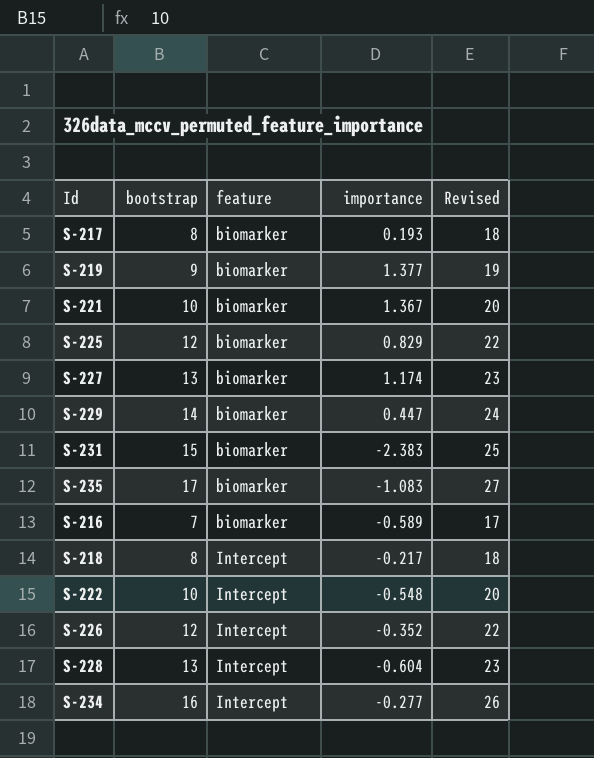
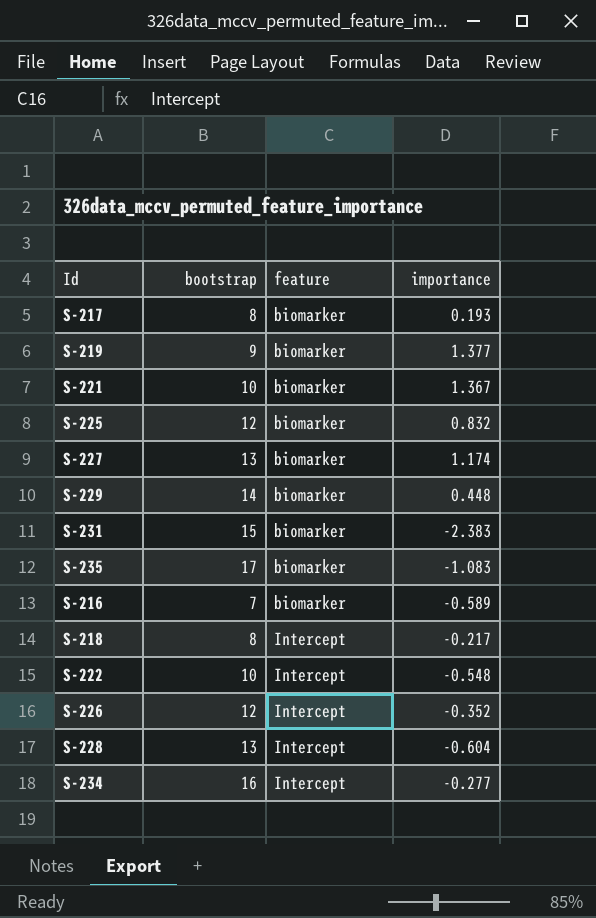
column Revised | formula: [bootstrap] + 10 -> none
S-225 | importance: 0.829 -> 0.832
S-229 | importance: 0.447 -> 0.448

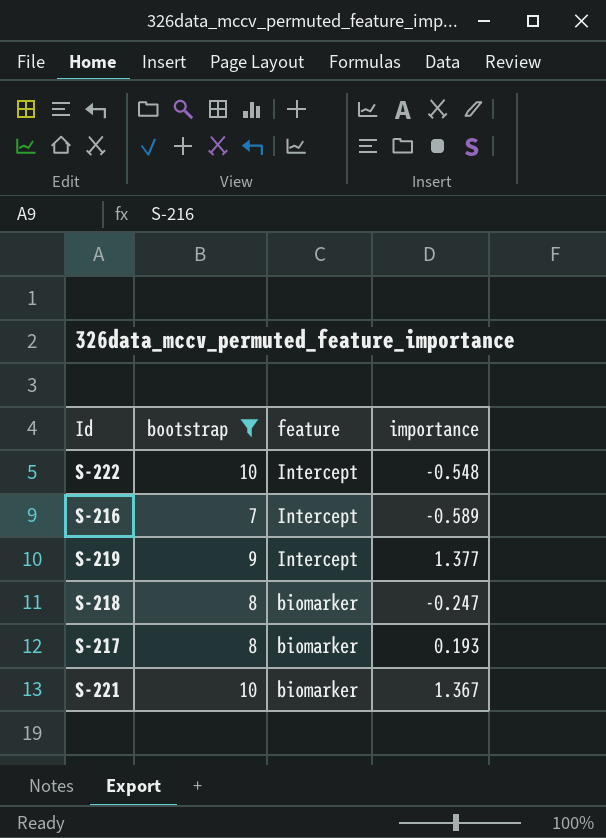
filter: none -> bootstrap <= 10
row order: feature ascending -> feature descending
S-216 | feature: biomarker -> Intercept
S-219 | feature: biomarker -> Intercept
S-218 | feature: Intercept -> biomarker
S-218 | importance: -0.217 -> -0.247

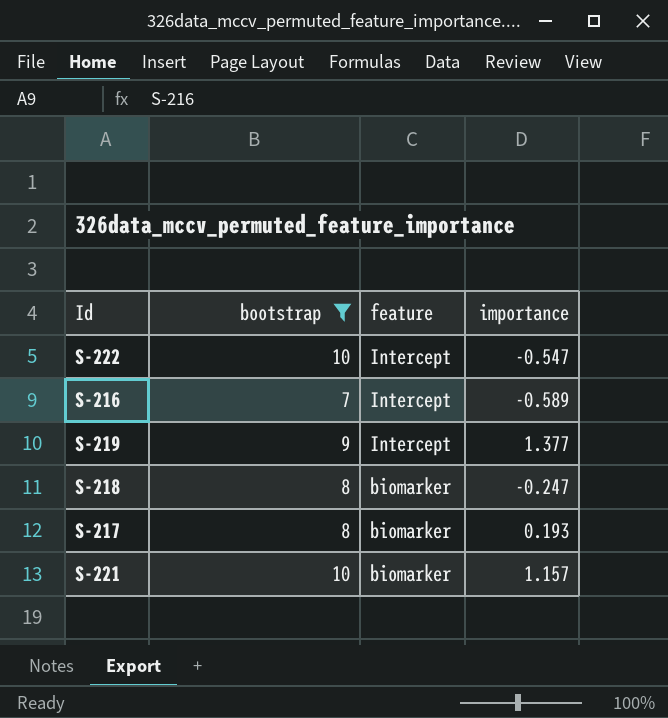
S-222 | importance: -0.548 -> -0.547
S-221 | importance: 1.367 -> 1.157

